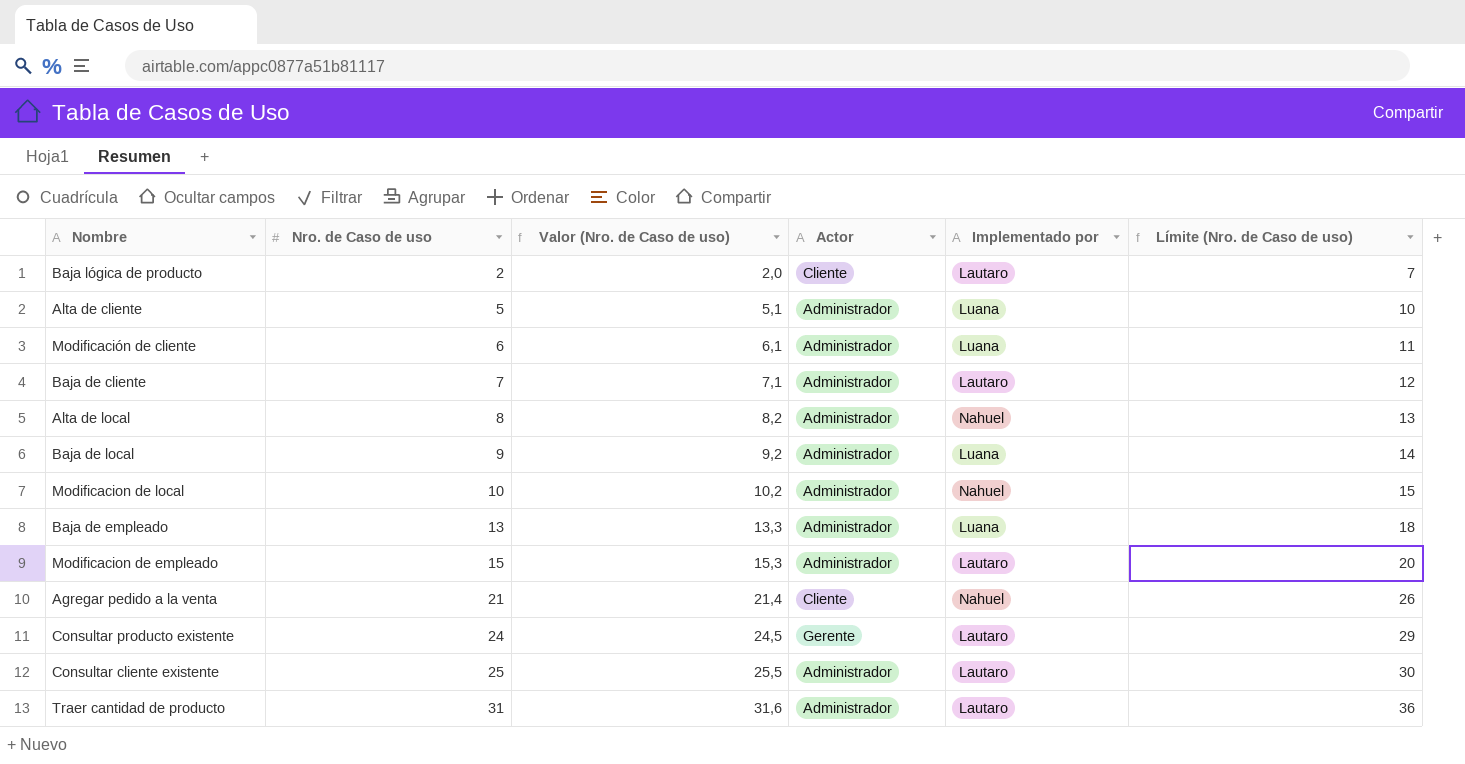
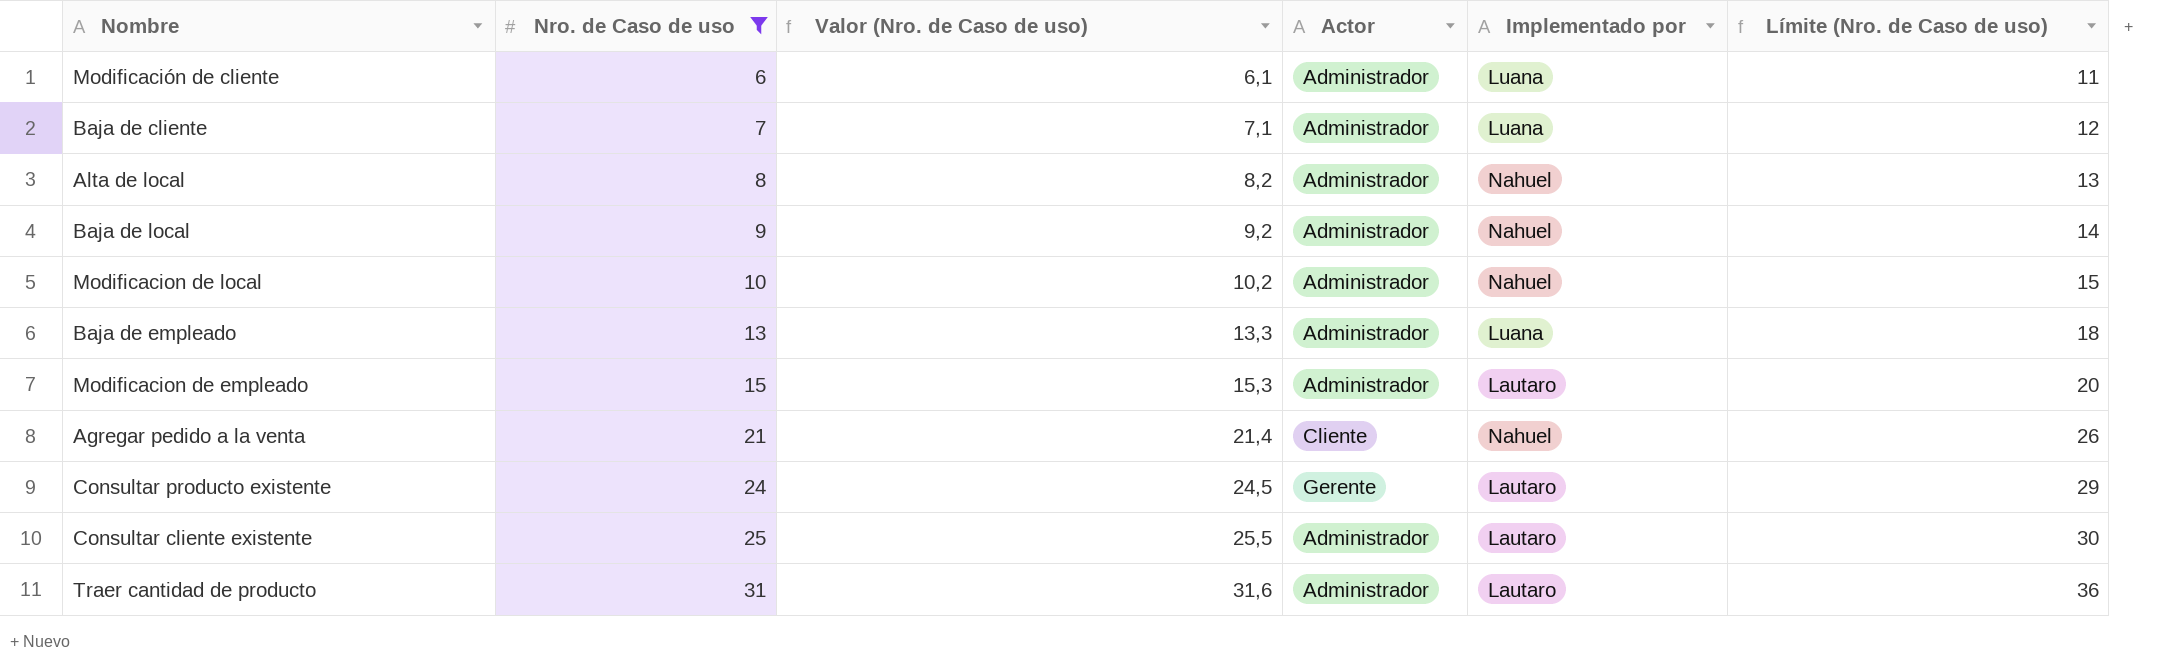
filter: none -> Nro. de Caso de uso >= 6
Baja de cliente | Implementado por: Lautaro -> Luana
Baja de local | Implementado por: Luana -> Nahuel

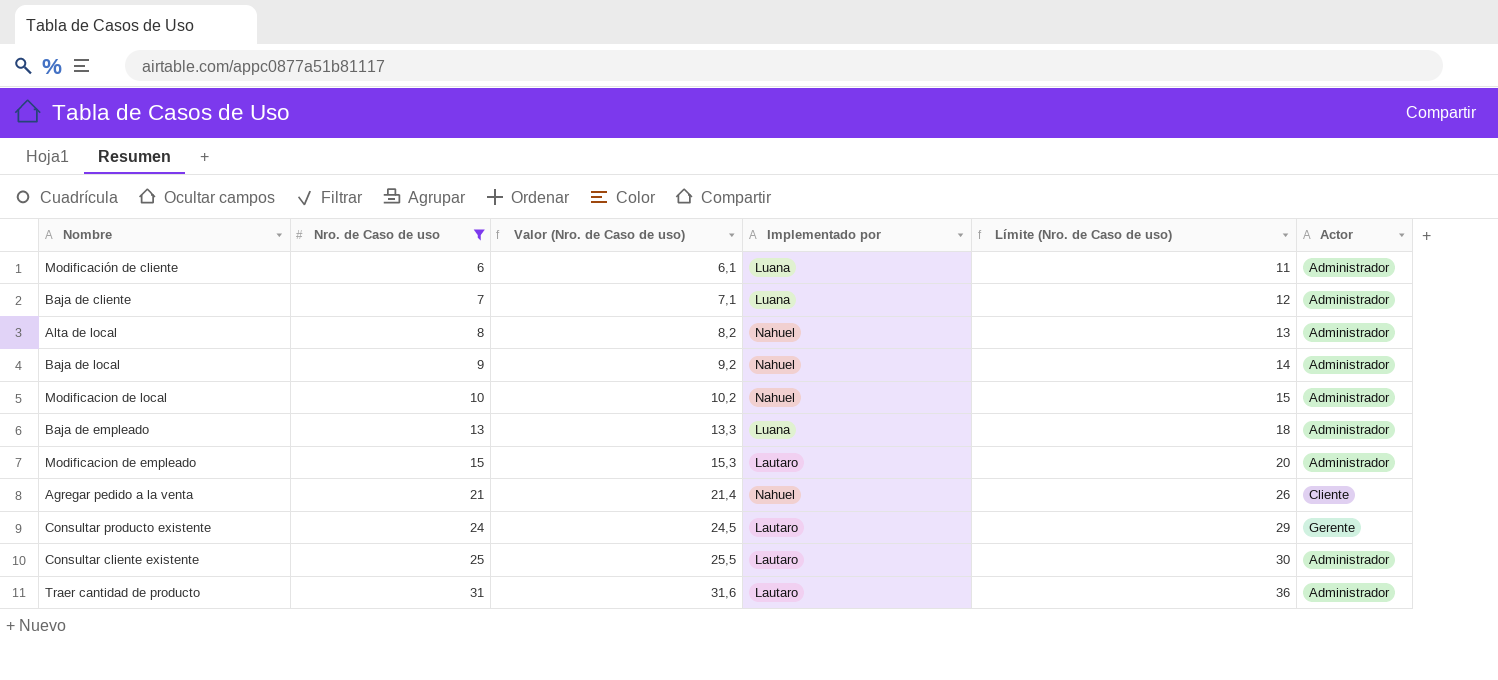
column Actor | position: 4 -> 6

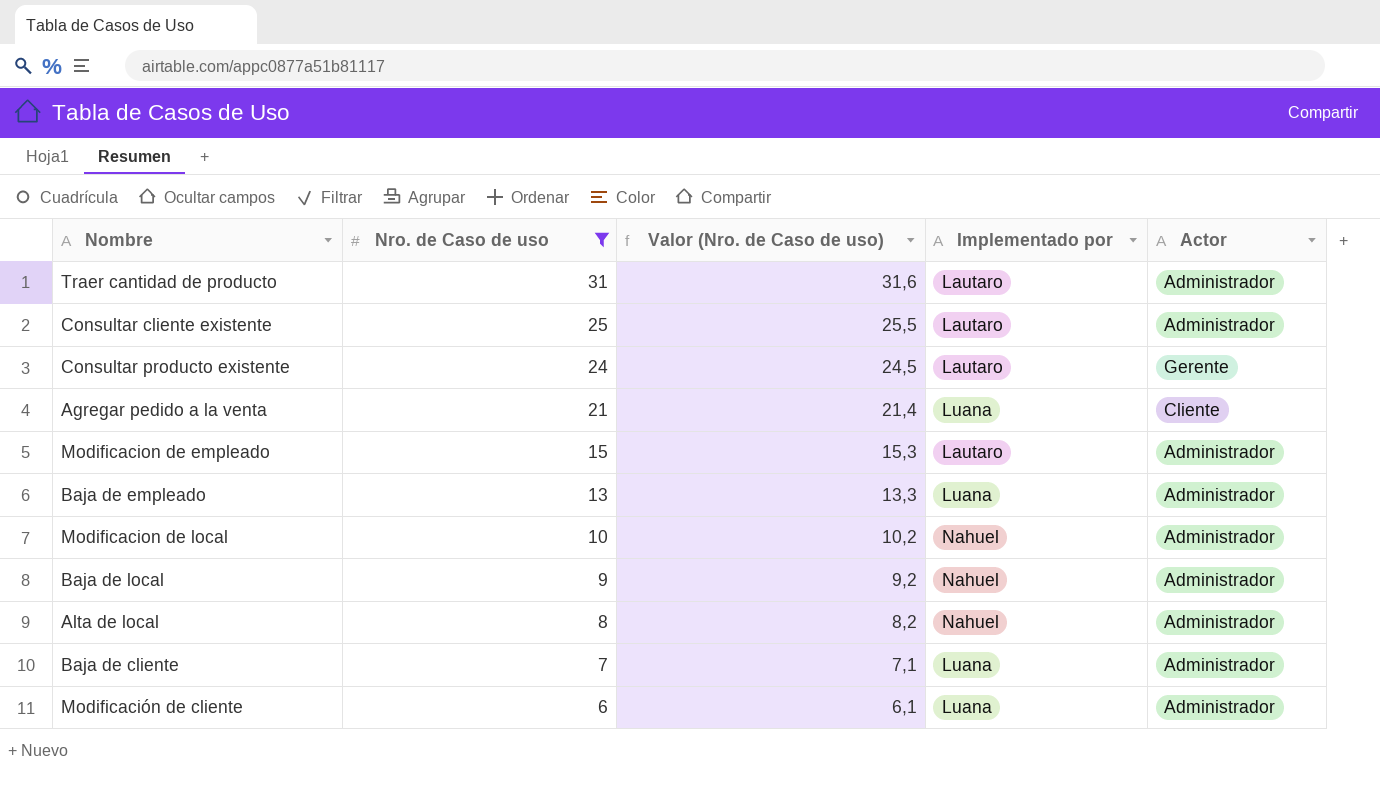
row order: Nro. de Caso de uso ascending -> Nro. de Caso de uso descending
column Límite (Nro. de Caso de uso) | formula: [Nro. de Caso de uso] + 5 -> none
Agregar pedido a la venta | Implementado por: Nahuel -> Luana

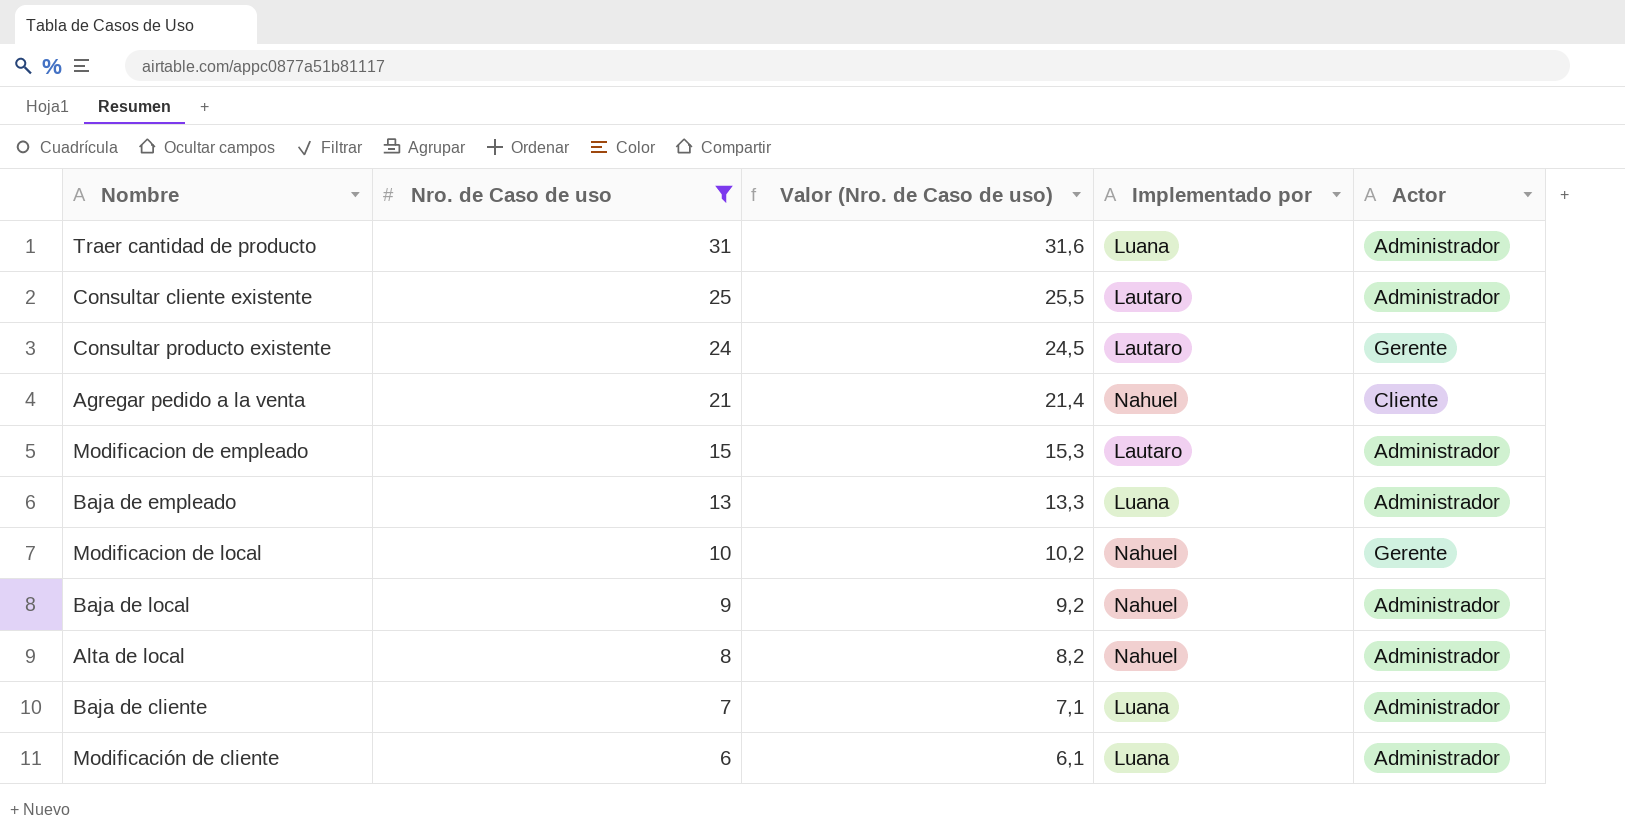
Traer cantidad de producto | Implementado por: Lautaro -> Luana
Agregar pedido a la venta | Implementado por: Luana -> Nahuel
Modificacion de local | Actor: Administrador -> Gerente

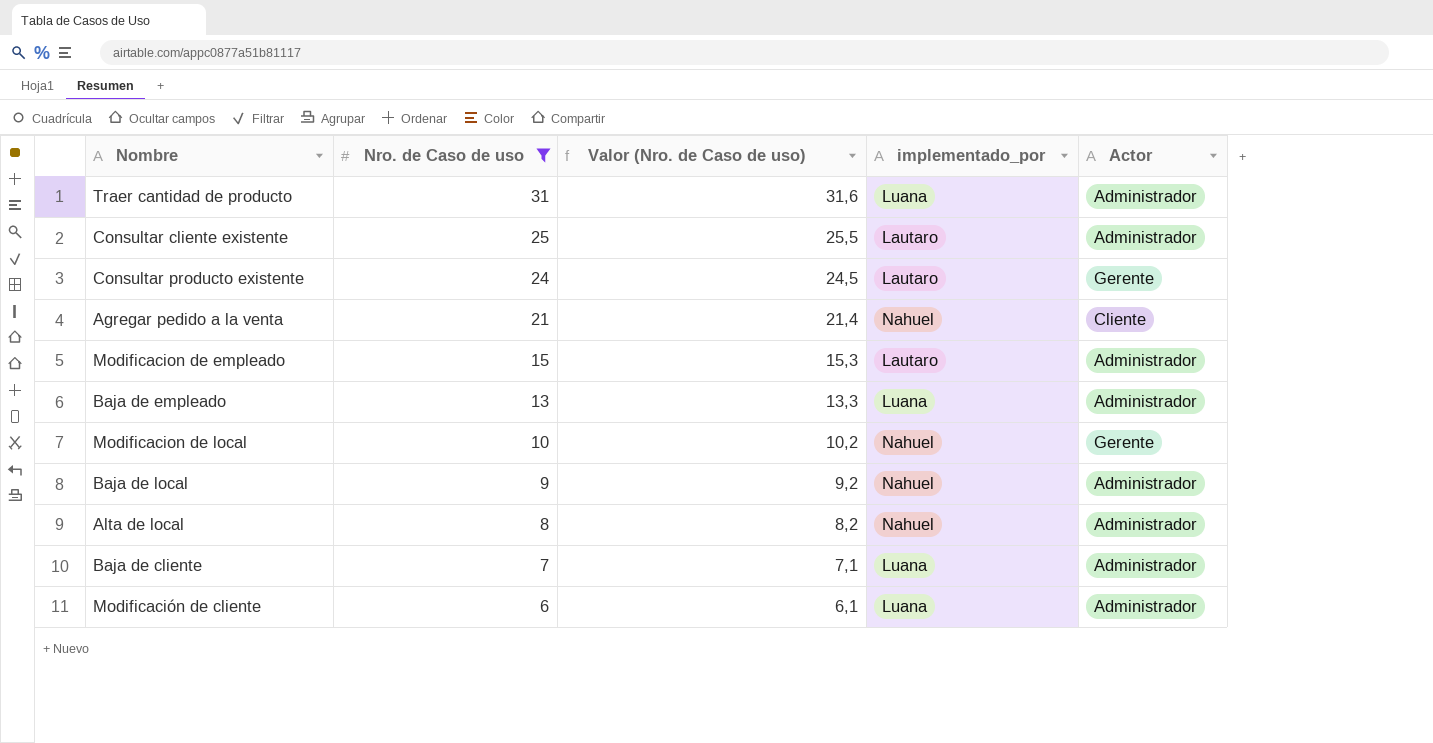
column name: Implementado por -> implementado_por

